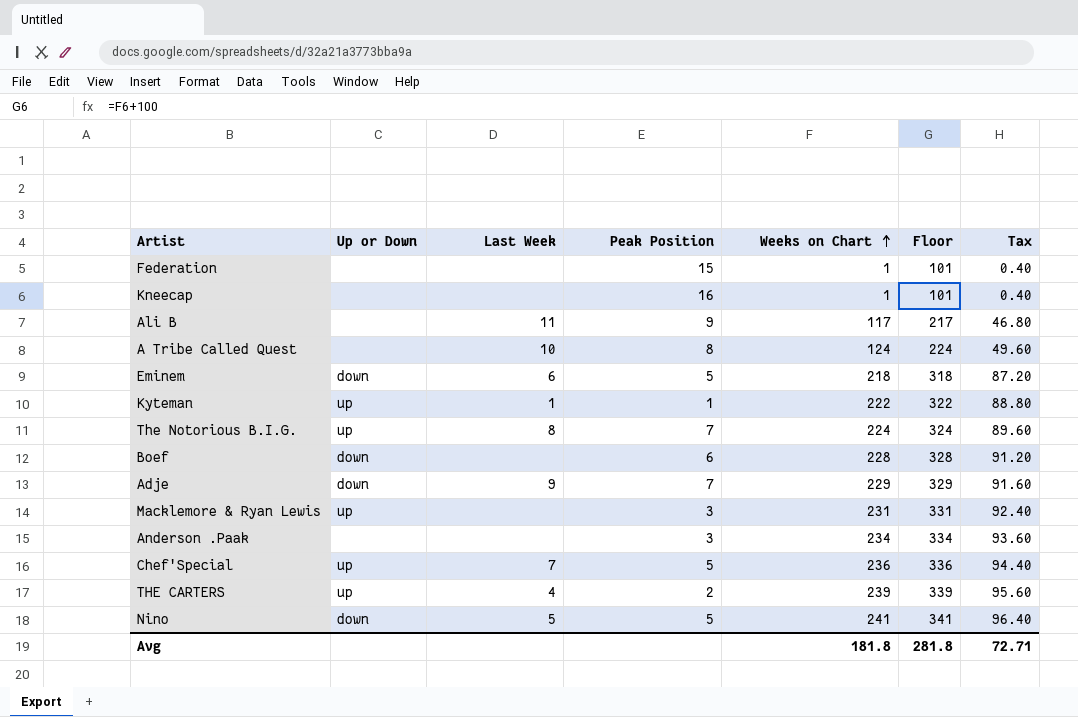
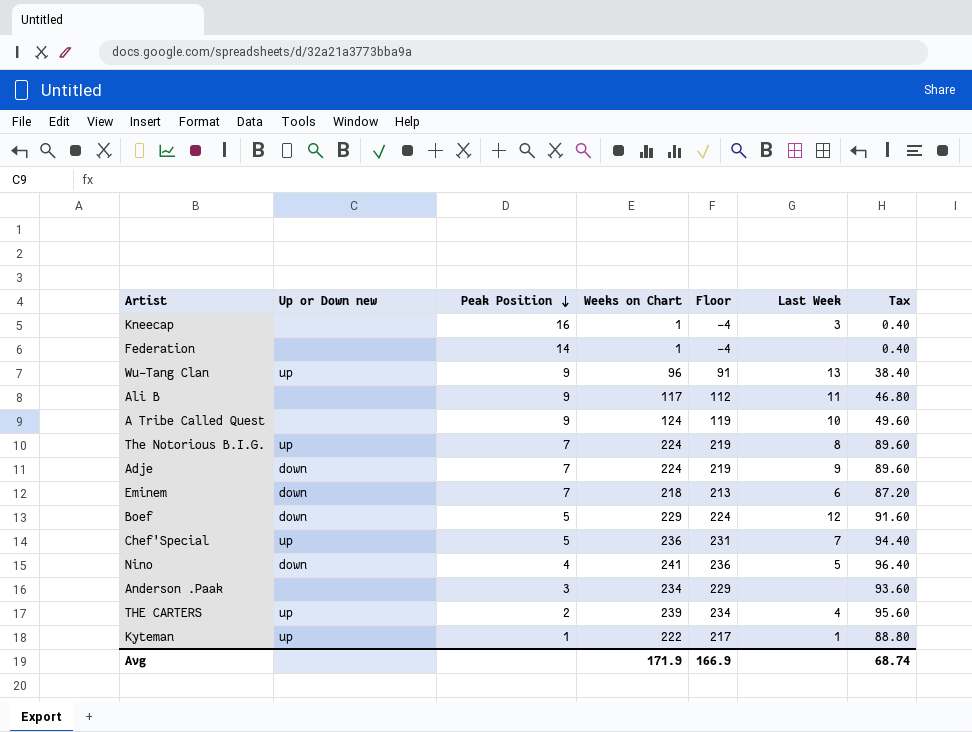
row order: Weeks on Chart ascending -> Peak Position descending
column name: Up or Down -> Up or Down new
column Floor | formula: [Weeks on Chart] + 100 -> [Weeks on Chart] - 5
column Last Week | position: 3 -> 6
row Macklemore & Ryan Lewis: up | none | 3 | 231 | 331 | 92.40 -> none
Kneecap | Last Week: none -> 3
Federation | Peak Position: 15 -> 14
row Wu-Tang Clan: none -> up | 9 | 96 | 91 | 13 | 38.40
A Tribe Called Quest | Peak Position: 8 -> 9
Adje | Weeks on Chart: 229 -> 224
Adje | Tax: 91.60 -> 89.60
Eminem | Peak Position: 5 -> 7
Boef | Peak Position: 6 -> 5
Boef | Weeks on Chart: 228 -> 229
Boef | Last Week: none -> 12
Boef | Tax: 91.20 -> 91.60
Nino | Peak Position: 5 -> 4
Avg | Weeks on Chart: 181.8 -> 171.9
Avg | Floor: 281.8 -> 166.9
Avg | Tax: 72.71 -> 68.74

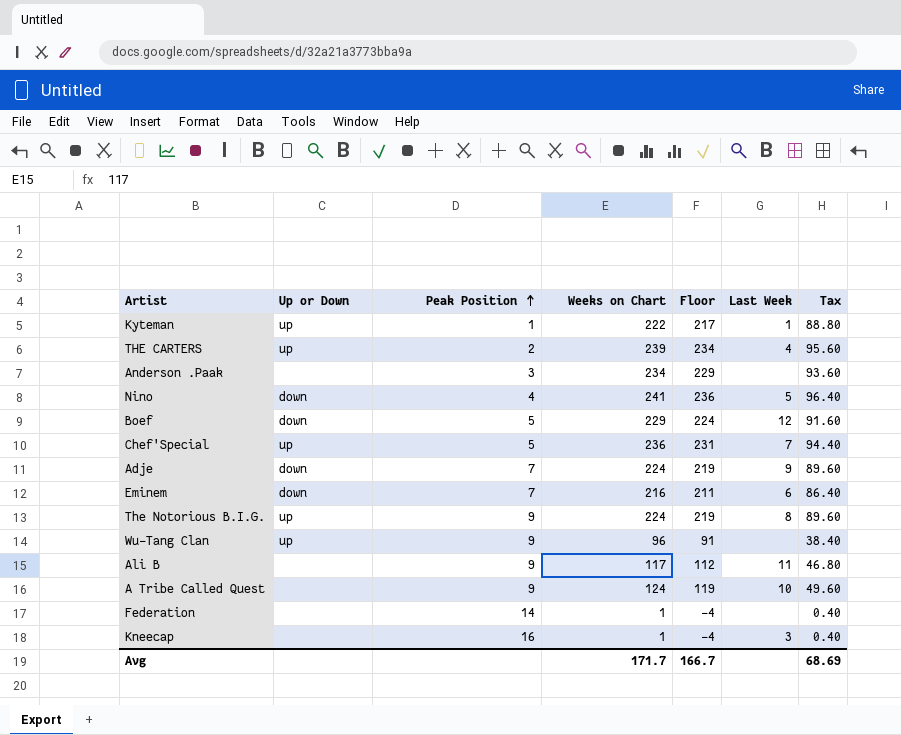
row order: Peak Position descending -> Peak Position ascending
column name: Up or Down new -> Up or Down
Eminem | Weeks on Chart: 218 -> 216
Eminem | Floor: 213 -> 211
Eminem | Tax: 87.20 -> 86.40
The Notorious B.I.G. | Peak Position: 7 -> 9
Wu-Tang Clan | Last Week: 13 -> none
Avg | Weeks on Chart: 171.9 -> 171.7
Avg | Floor: 166.9 -> 166.7
Avg | Tax: 68.74 -> 68.69

